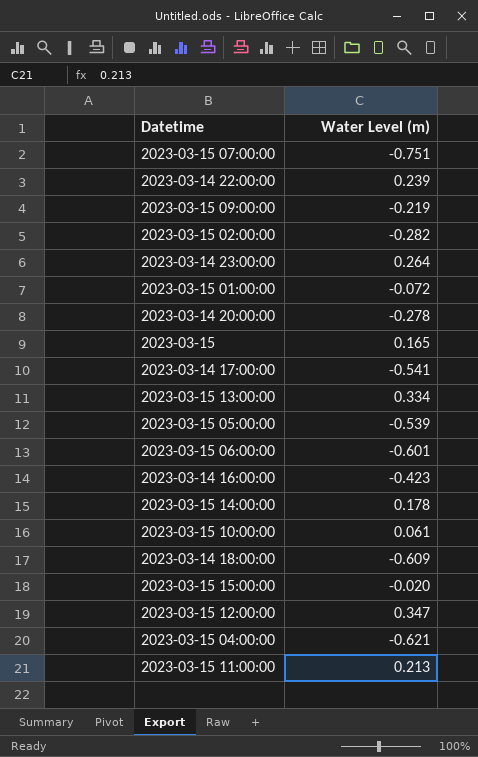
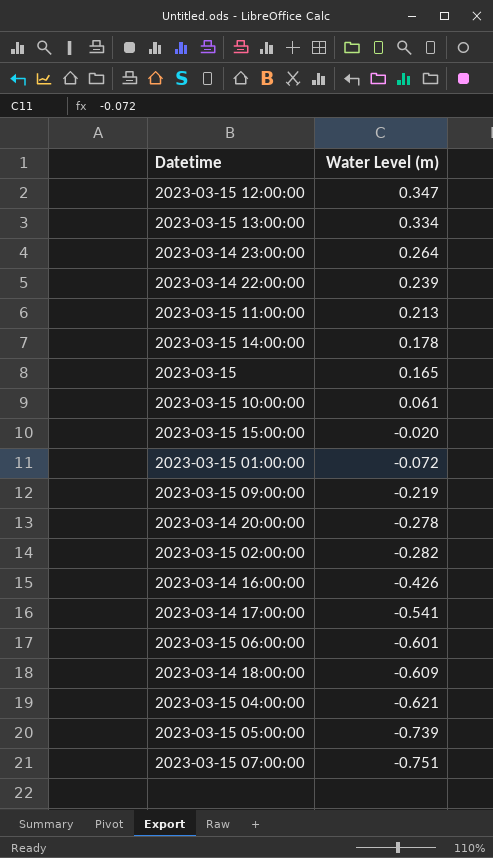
row order: none -> Water Level (m) descending
2023-03-14 16:00:00 | Water Level (m): -0.423 -> -0.426
2023-03-15 05:00:00 | Water Level (m): -0.539 -> -0.739

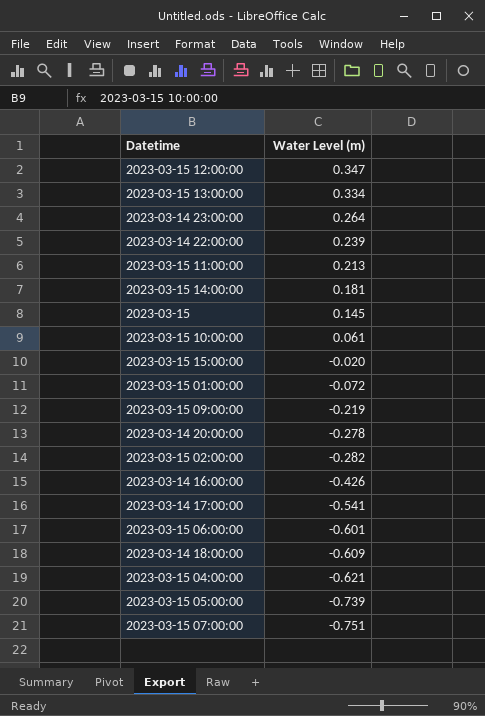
2023-03-15 14:00:00 | Water Level (m): 0.178 -> 0.181
2023-03-15 | Water Level (m): 0.165 -> 0.145

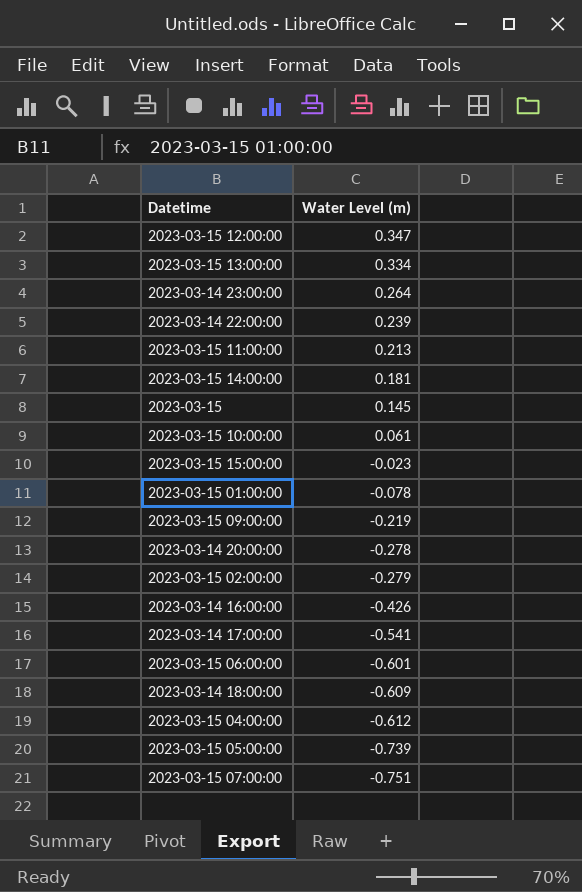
2023-03-15 15:00:00 | Water Level (m): -0.020 -> -0.023
2023-03-15 01:00:00 | Water Level (m): -0.072 -> -0.078
2023-03-15 02:00:00 | Water Level (m): -0.282 -> -0.279
2023-03-15 04:00:00 | Water Level (m): -0.621 -> -0.612

